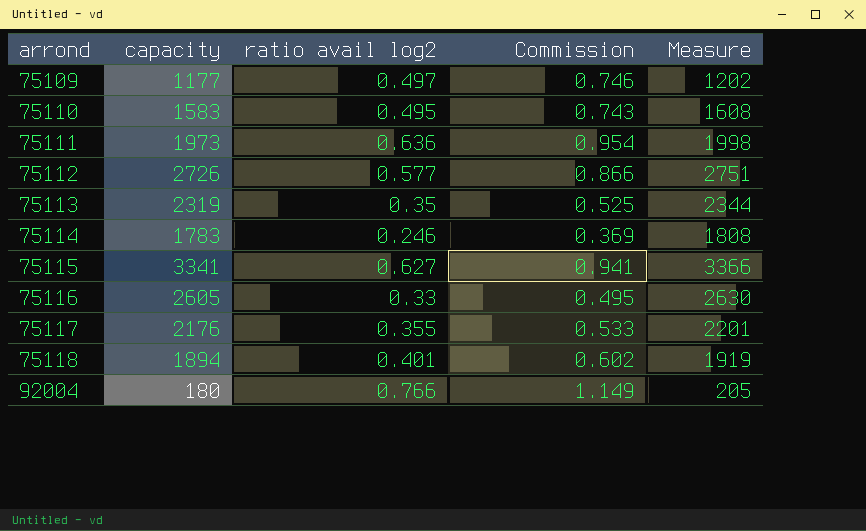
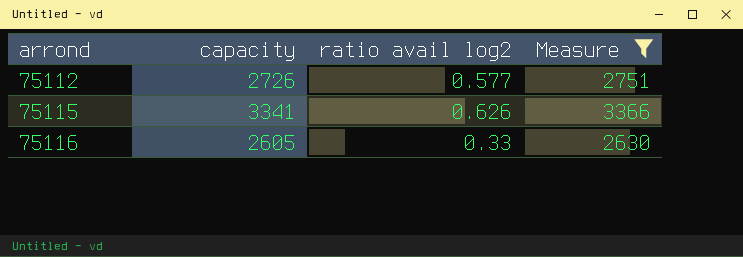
filter: none -> Measure >= 2630
column Commission | formula: [ratio avail log2] * 1.5 -> none
75115 | ratio avail log2: 0.627 -> 0.626

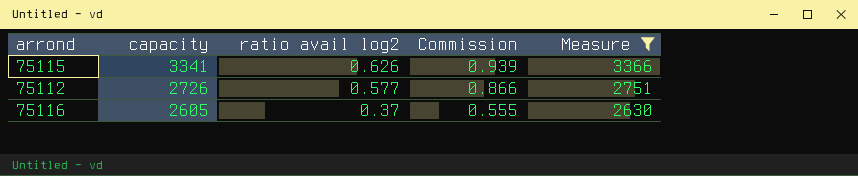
row order: arrond ascending -> capacity descending
column Commission | formula: none -> [ratio avail log2] * 1.5
75116 | ratio avail log2: 0.33 -> 0.37

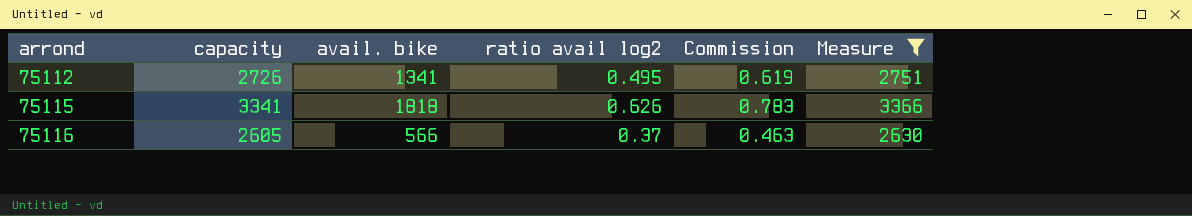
row order: capacity descending -> arrond ascending
column avail. bike | position: none -> 3
column Commission | formula: [ratio avail log2] * 1.5 -> [ratio avail log2] * 1.25
75112 | ratio avail log2: 0.577 -> 0.495

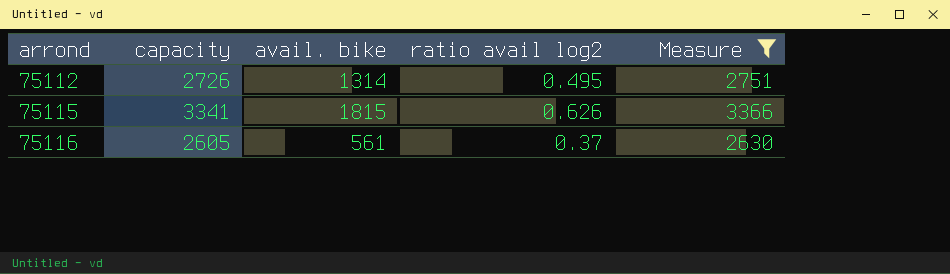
column Commission | formula: [ratio avail log2] * 1.25 -> none
75112 | avail. bike: 1341 -> 1314
75115 | avail. bike: 1818 -> 1815
75116 | avail. bike: 566 -> 561

